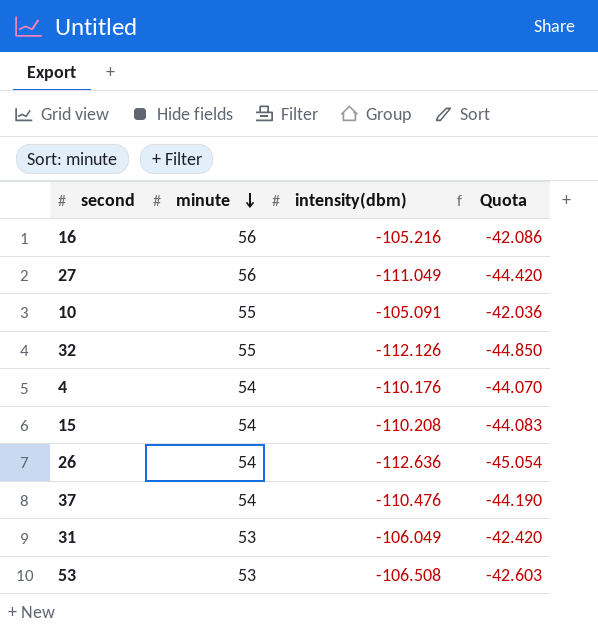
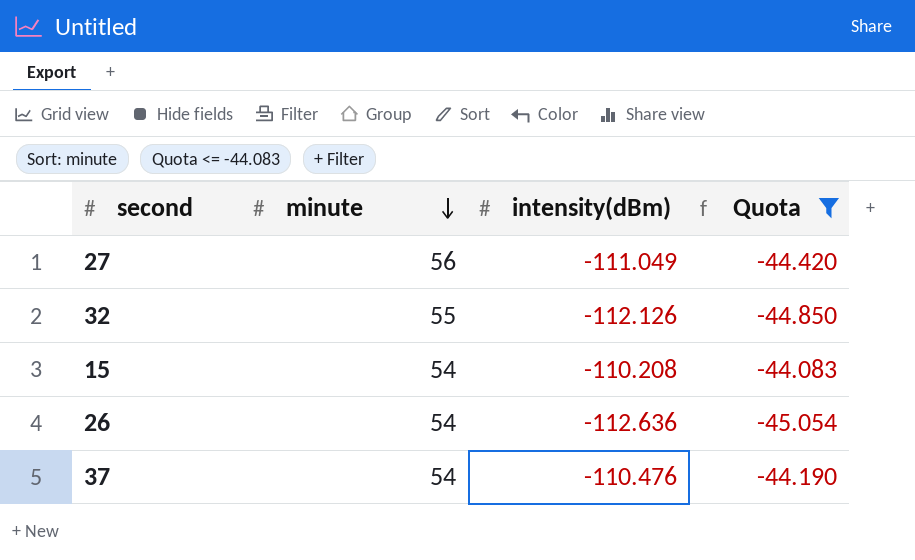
filter: none -> Quota <= -44.083
column name: intensity(dbm) -> intensity(dBm)

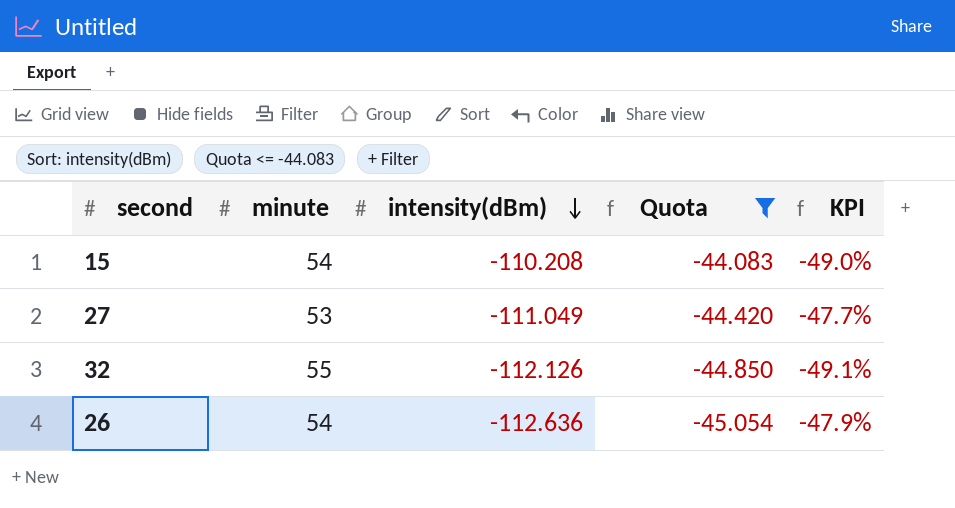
row order: minute descending -> intensity(dBm) descending
column KPI | formula: none -> [minute] / [intensity(dBm)]
row 37: 54 | -110.476 | -44.190 -> none
27 | minute: 56 -> 53

